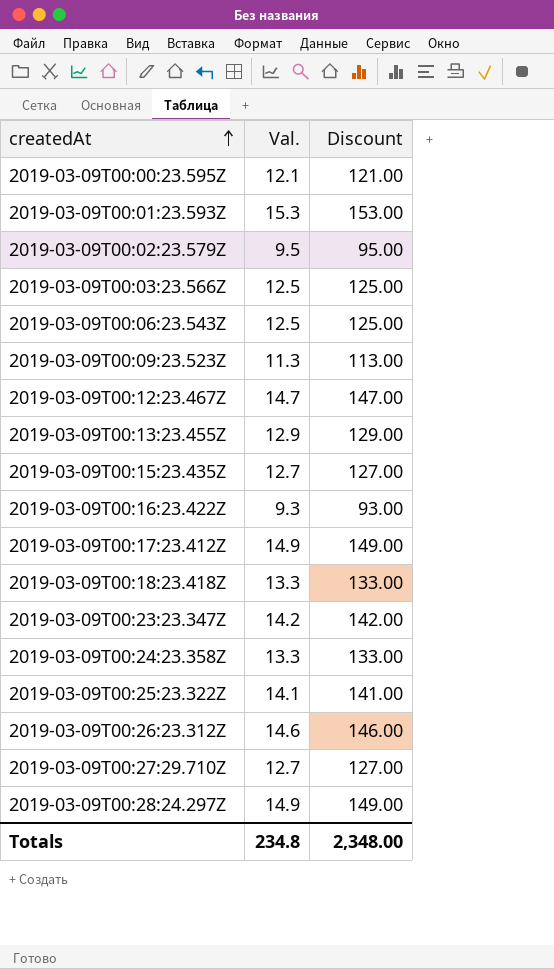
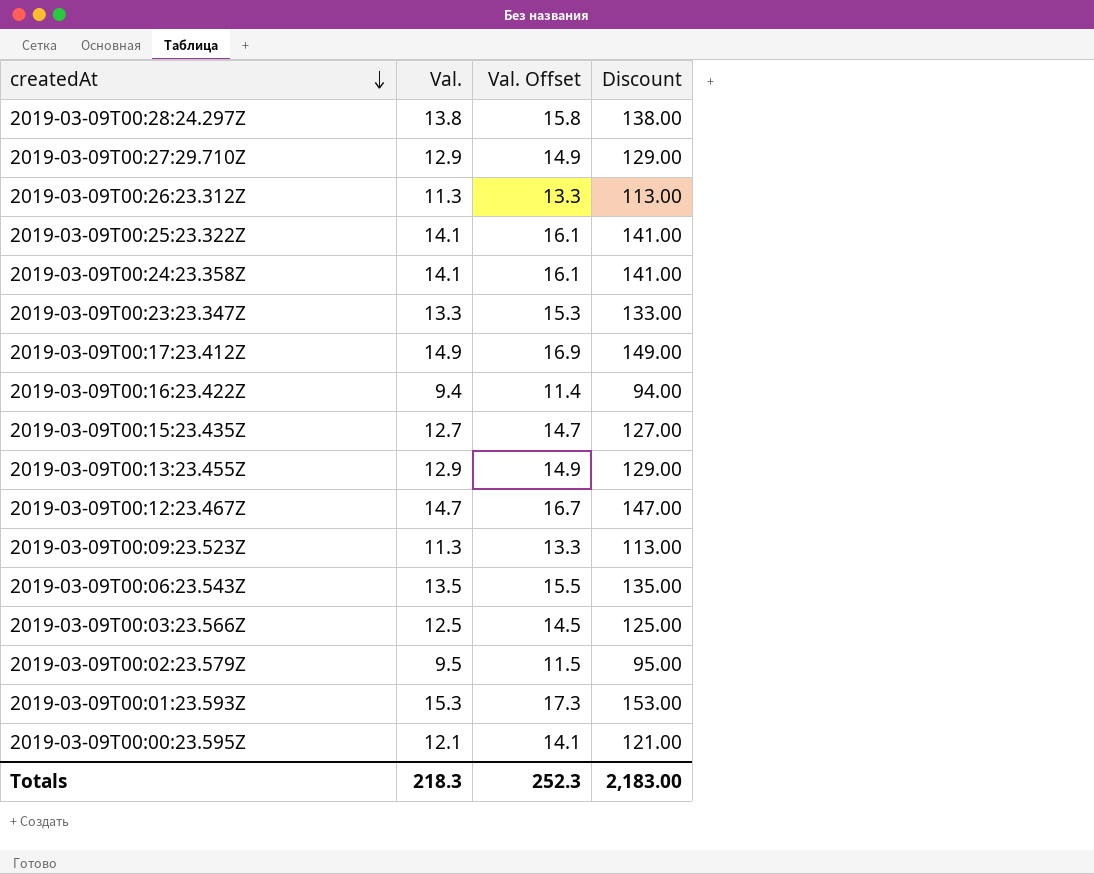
row order: createdAt ascending -> createdAt descending
column Val. Offset | formula: none -> [Val.] + 2
row 2019-03-09T00:18:23.418Z: 13.3 | 133.00 -> none
2019-03-09T00:28:24.297Z | Val.: 14.9 -> 13.8
2019-03-09T00:28:24.297Z | Discount: 149.00 -> 138.00
2019-03-09T00:27:29.710Z | Val.: 12.7 -> 12.9
2019-03-09T00:27:29.710Z | Discount: 127.00 -> 129.00
2019-03-09T00:26:23.312Z | Val.: 14.6 -> 11.3
2019-03-09T00:26:23.312Z | Discount: 146.00 -> 113.00
2019-03-09T00:24:23.358Z | Val.: 13.3 -> 14.1
2019-03-09T00:24:23.358Z | Discount: 133.00 -> 141.00
2019-03-09T00:23:23.347Z | Val.: 14.2 -> 13.3
2019-03-09T00:23:23.347Z | Discount: 142.00 -> 133.00
2019-03-09T00:16:23.422Z | Val.: 9.3 -> 9.4
2019-03-09T00:16:23.422Z | Discount: 93.00 -> 94.00
2019-03-09T00:06:23.543Z | Val.: 12.5 -> 13.5
2019-03-09T00:06:23.543Z | Discount: 125.00 -> 135.00
Totals | Val.: 234.8 -> 218.3
Totals | Discount: 2,348.00 -> 2,183.00

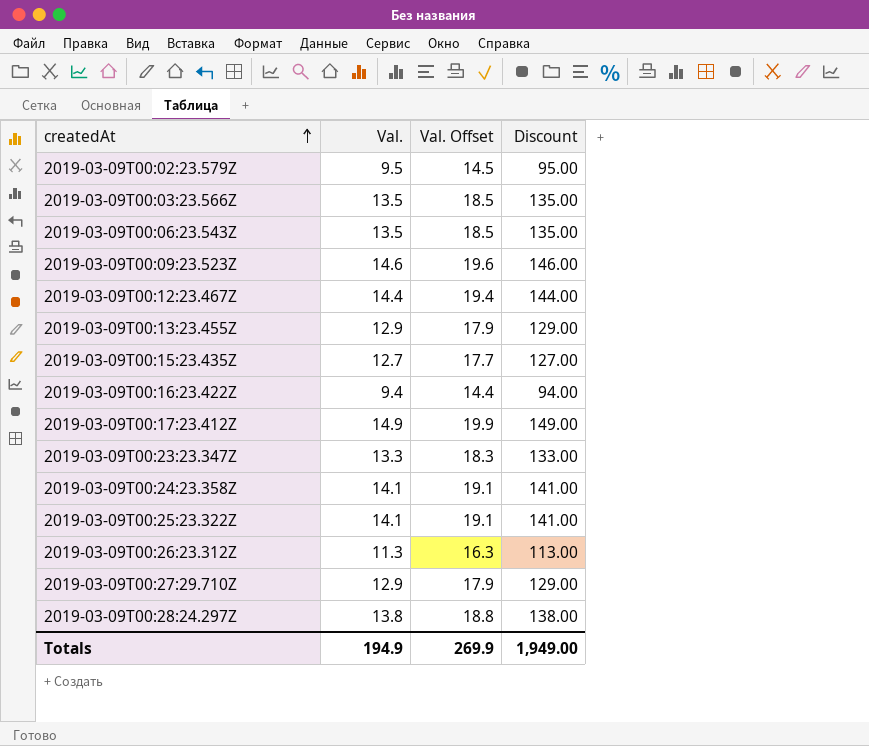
row order: createdAt descending -> createdAt ascending
column Val. Offset | formula: [Val.] + 2 -> [Val.] + 5
row 2019-03-09T00:01:23.593Z: 15.3 | 17.3 | 153.00 -> none
row 2019-03-09T00:00:23.595Z: 12.1 | 14.1 | 121.00 -> none
2019-03-09T00:03:23.566Z | Val.: 12.5 -> 13.5
2019-03-09T00:03:23.566Z | Discount: 125.00 -> 135.00
2019-03-09T00:09:23.523Z | Val.: 11.3 -> 14.6
2019-03-09T00:09:23.523Z | Discount: 113.00 -> 146.00
2019-03-09T00:12:23.467Z | Val.: 14.7 -> 14.4
2019-03-09T00:12:23.467Z | Discount: 147.00 -> 144.00
Totals | Val.: 218.3 -> 194.9
Totals | Val. Offset: 252.3 -> 269.9
Totals | Discount: 2,183.00 -> 1,949.00

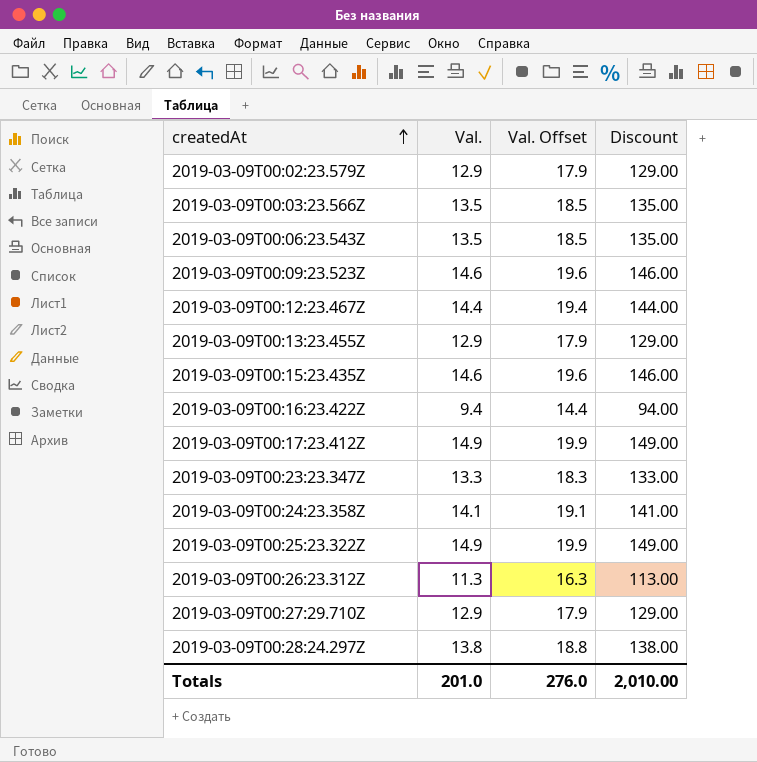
2019-03-09T00:02:23.579Z | Val.: 9.5 -> 12.9
2019-03-09T00:02:23.579Z | Val. Offset: 14.5 -> 17.9
2019-03-09T00:02:23.579Z | Discount: 95.00 -> 129.00
2019-03-09T00:15:23.435Z | Val.: 12.7 -> 14.6
2019-03-09T00:15:23.435Z | Val. Offset: 17.7 -> 19.6
2019-03-09T00:15:23.435Z | Discount: 127.00 -> 146.00
2019-03-09T00:25:23.322Z | Val.: 14.1 -> 14.9
2019-03-09T00:25:23.322Z | Val. Offset: 19.1 -> 19.9
2019-03-09T00:25:23.322Z | Discount: 141.00 -> 149.00
Totals | Val.: 194.9 -> 201.0
Totals | Val. Offset: 269.9 -> 276.0
Totals | Discount: 1,949.00 -> 2,010.00

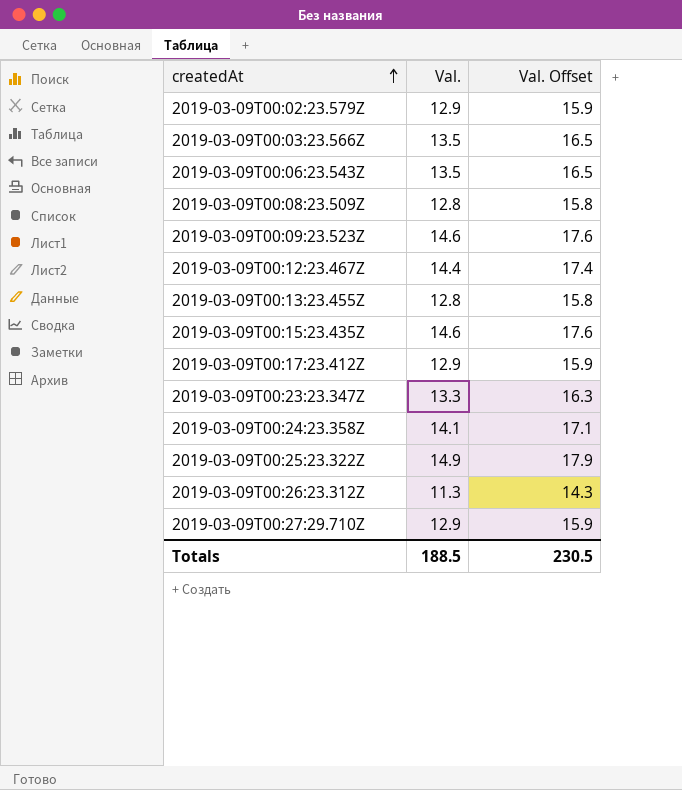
column Discount | formula: [Val.] * 10 -> none
column Val. Offset | formula: [Val.] + 5 -> [Val.] + 3
row 2019-03-09T00:16:23.422Z: 9.4 | 14.4 | 94.00 -> none
row 2019-03-09T00:28:24.297Z: 13.8 | 18.8 | 138.00 -> none
row 2019-03-09T00:08:23.509Z: none -> 12.8 | 15.8
2019-03-09T00:13:23.455Z | Val.: 12.9 -> 12.8
2019-03-09T00:17:23.412Z | Val.: 14.9 -> 12.9
Totals | Val.: 201.0 -> 188.5
Totals | Val. Offset: 276.0 -> 230.5

